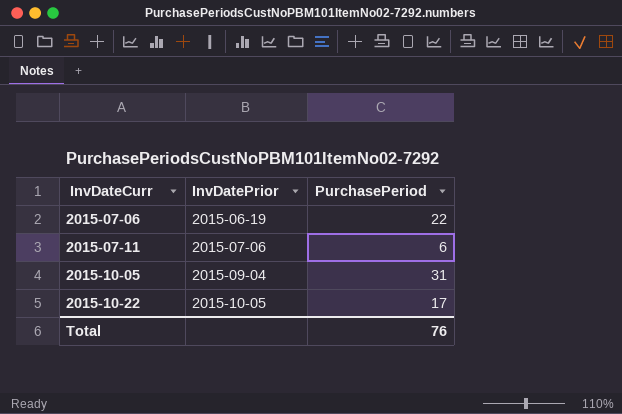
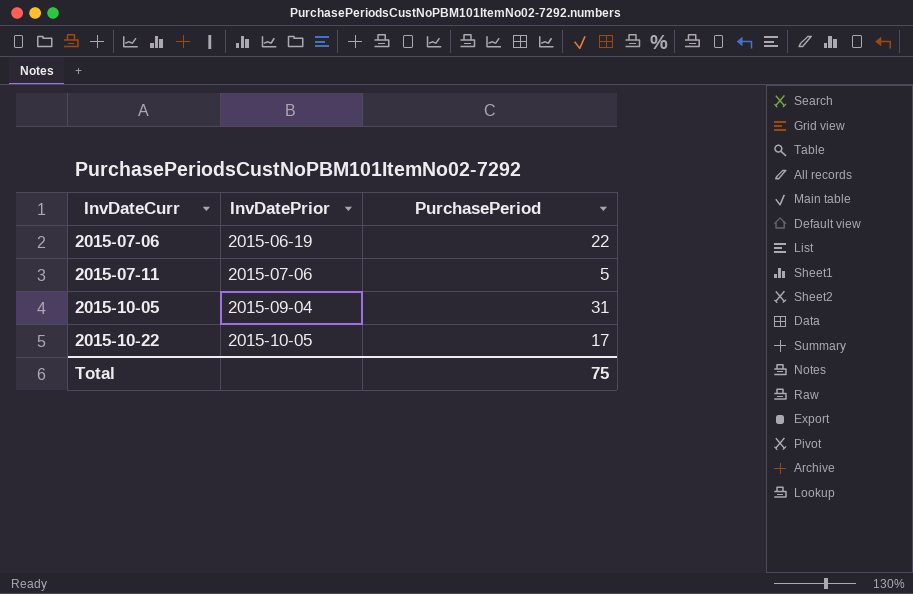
2015-07-11 | PurchasePeriod: 6 -> 5
Total | PurchasePeriod: 76 -> 75

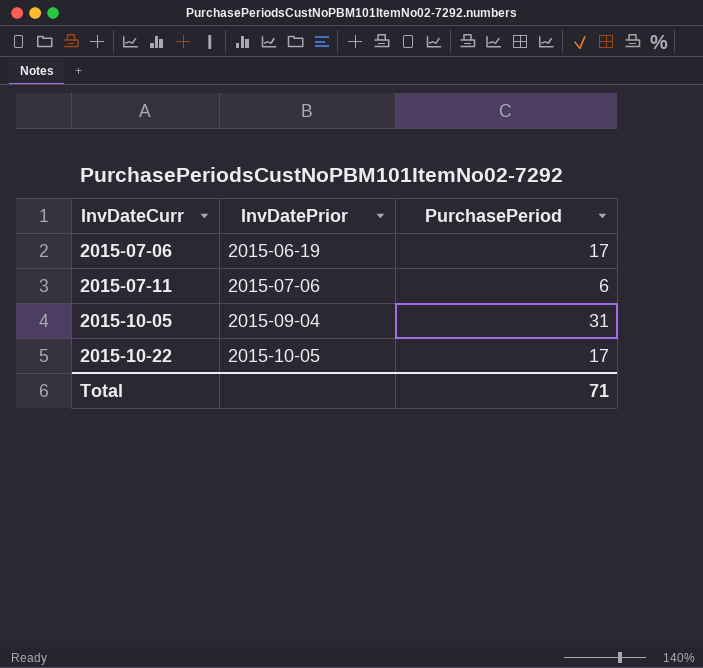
2015-07-06 | PurchasePeriod: 22 -> 17
2015-07-11 | PurchasePeriod: 5 -> 6
Total | PurchasePeriod: 75 -> 71

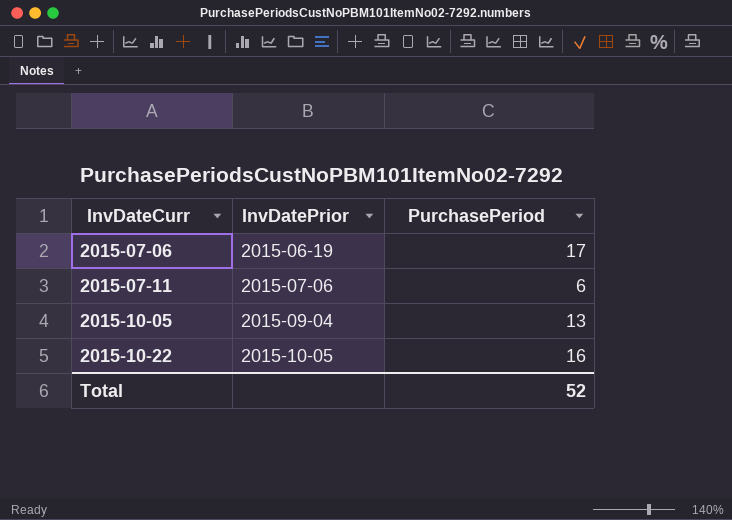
2015-10-05 | PurchasePeriod: 31 -> 13
2015-10-22 | PurchasePeriod: 17 -> 16
Total | PurchasePeriod: 71 -> 52

